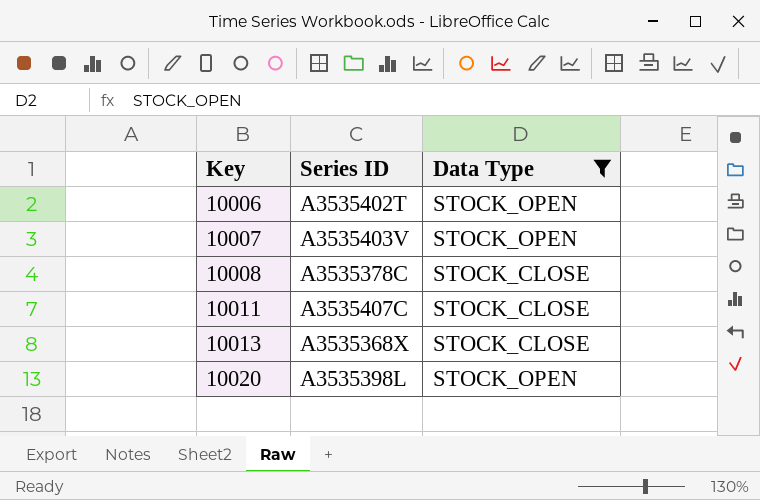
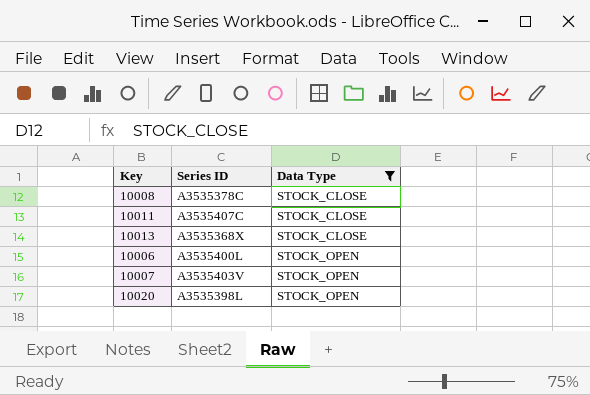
row order: Key ascending -> Data Type ascending
10006 | Series ID: A3535402T -> A3535400L

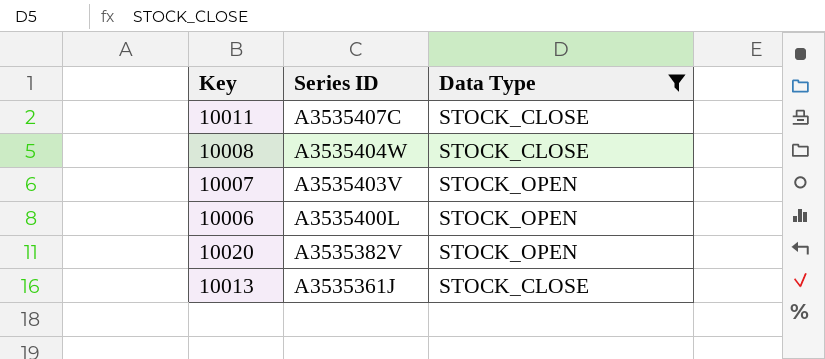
row order: Data Type ascending -> Series ID descending
10008 | Series ID: A3535378C -> A3535404W
10020 | Series ID: A3535398L -> A3535382V
10013 | Series ID: A3535368X -> A3535361J

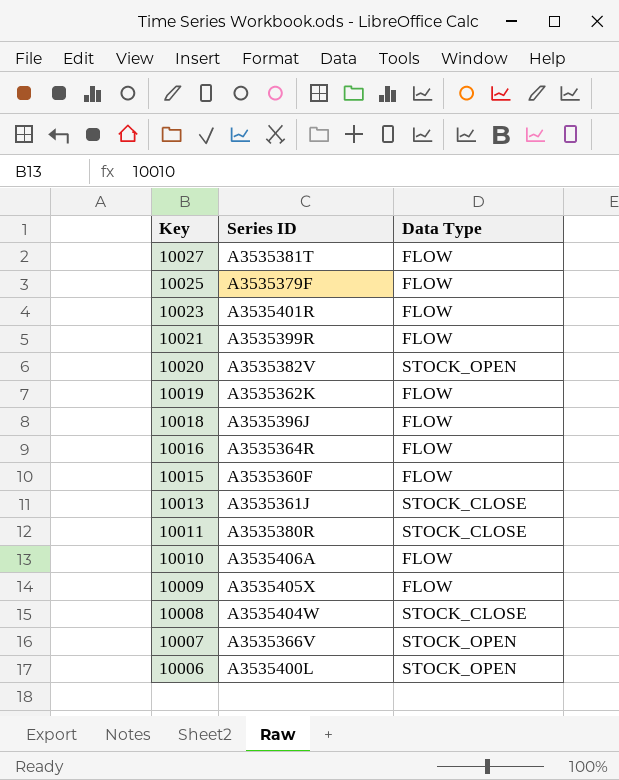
filter: Data Type != FLOW -> none
row order: Series ID descending -> Key descending
10011 | Series ID: A3535407C -> A3535380R
10007 | Series ID: A3535403V -> A3535366V

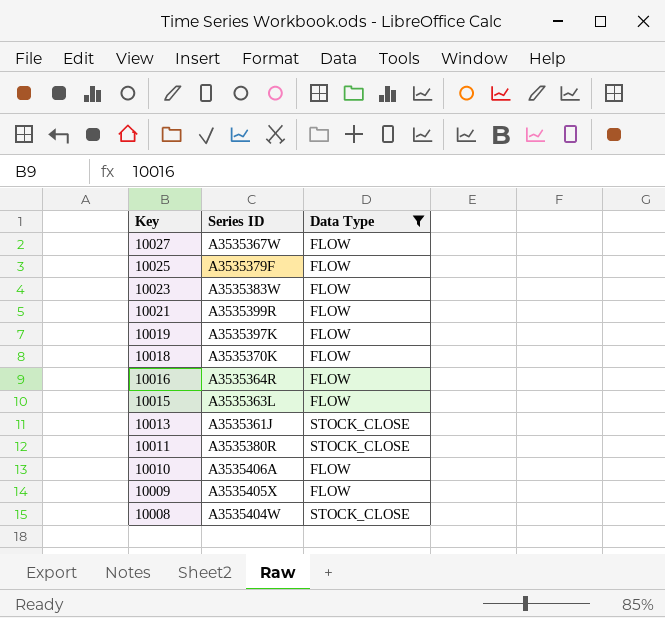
filter: none -> Data Type != STOCK_OPEN
10027 | Series ID: A3535381T -> A3535367W
10023 | Series ID: A3535401R -> A3535383W
10019 | Series ID: A3535362K -> A3535397K
10018 | Series ID: A3535396J -> A3535370K
10015 | Series ID: A3535360F -> A3535363L

